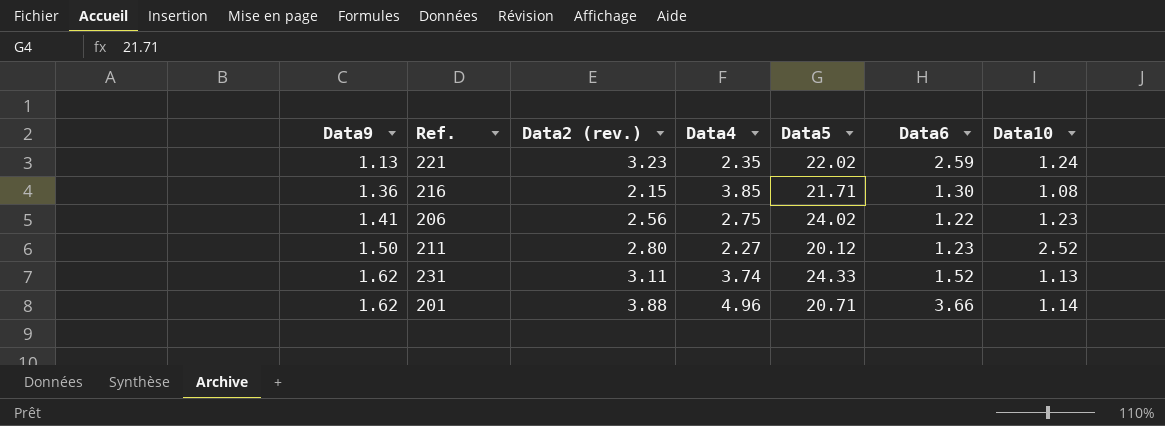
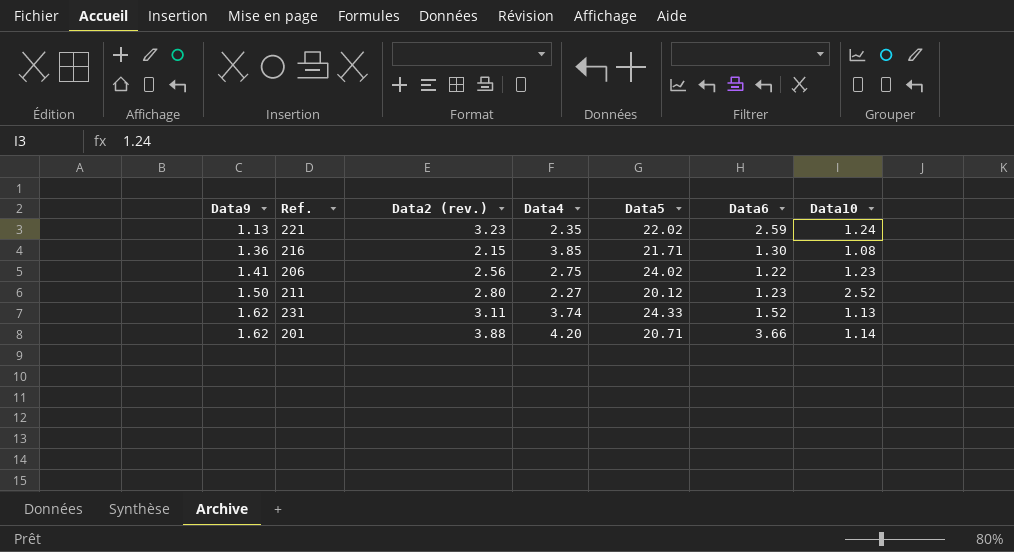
201 | Data4: 4.96 -> 4.20

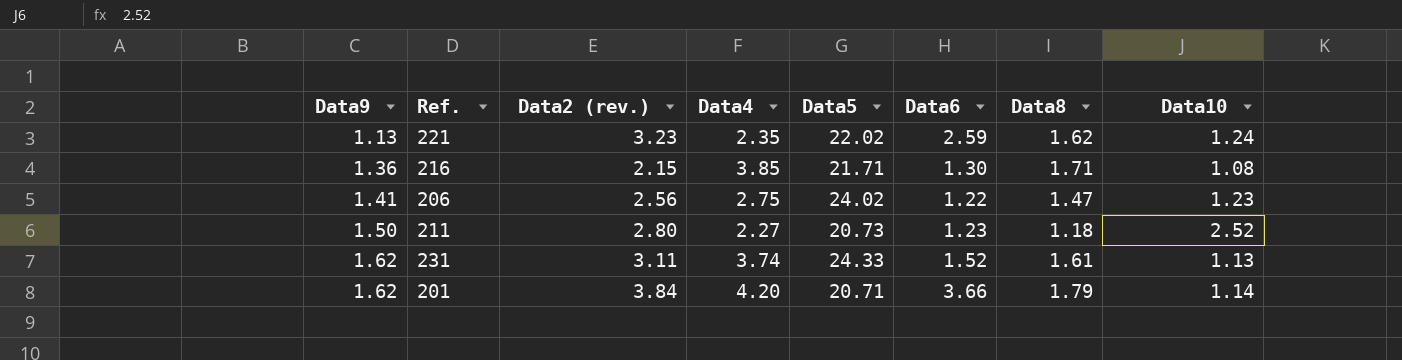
column Data8 | position: none -> 7
211 | Data5: 20.12 -> 20.73
201 | Data2 (rev.): 3.88 -> 3.84

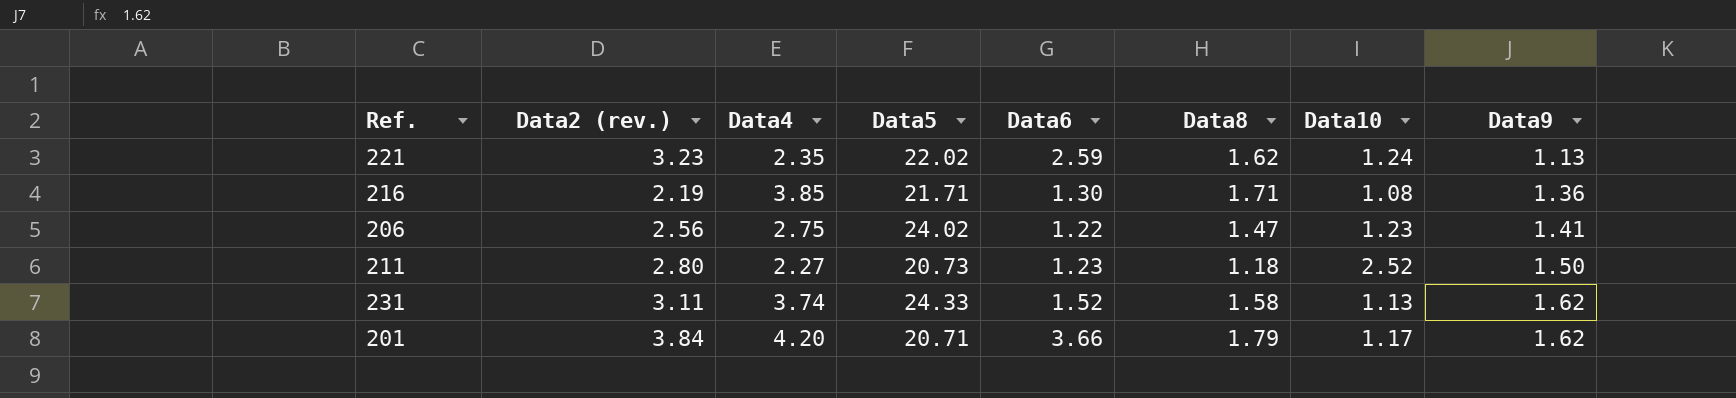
column Data9 | position: 1 -> 8
216 | Data2 (rev.): 2.15 -> 2.19
231 | Data8: 1.61 -> 1.58
201 | Data10: 1.14 -> 1.17

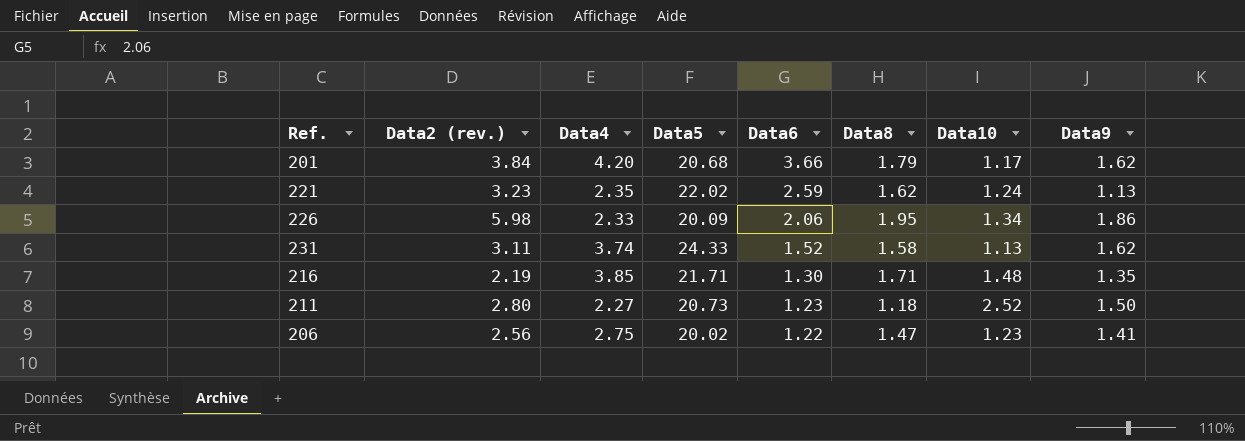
row order: Data9 ascending -> Data6 descending
201 | Data5: 20.71 -> 20.68
row 226: none -> 5.98 | 2.33 | 20.09 | 2.06 | 1.95 | 1.34 | 1.86
216 | Data10: 1.08 -> 1.48
216 | Data9: 1.36 -> 1.35
206 | Data5: 24.02 -> 20.02

